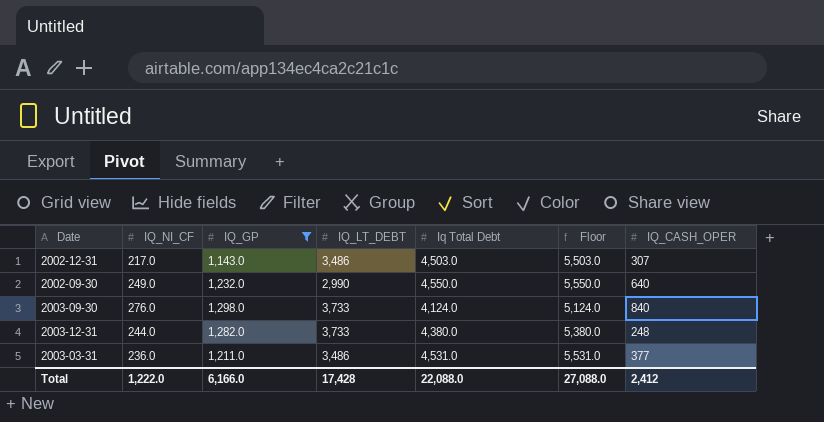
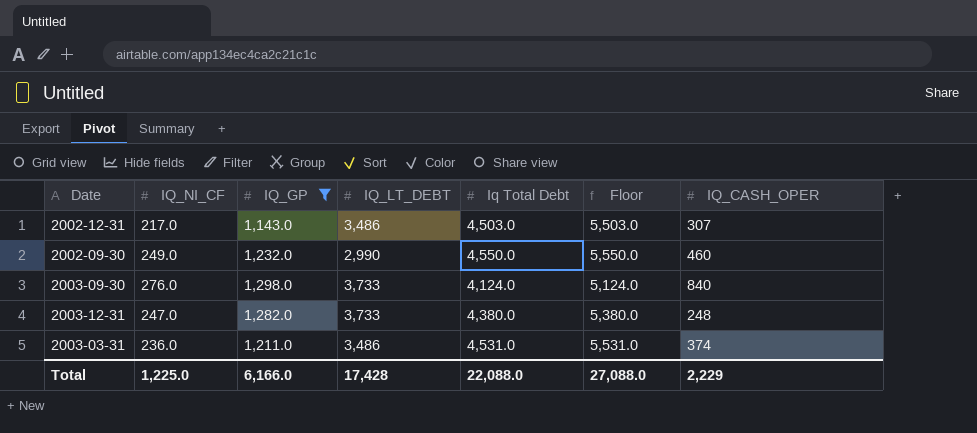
2002-09-30 | IQ_CASH_OPER: 640 -> 460
2003-12-31 | IQ_NI_CF: 244.0 -> 247.0
2003-03-31 | IQ_CASH_OPER: 377 -> 374
Total | IQ_NI_CF: 1,222.0 -> 1,225.0
Total | IQ_CASH_OPER: 2,412 -> 2,229

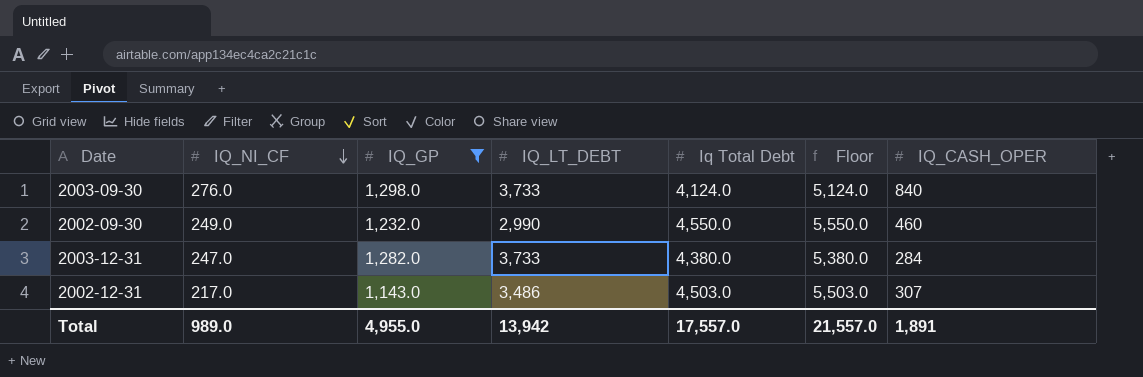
row order: none -> IQ_NI_CF descending
row 2003-03-31: 236.0 | 1,211.0 | 3,486 | 4,531.0 | 5,531.0 | 374 -> none
2003-12-31 | IQ_CASH_OPER: 248 -> 284
Total | IQ_NI_CF: 1,225.0 -> 989.0
Total | IQ_GP: 6,166.0 -> 4,955.0
Total | IQ_LT_DEBT: 17,428 -> 13,942
Total | Iq Total Debt: 22,088.0 -> 17,557.0
Total | Floor: 27,088.0 -> 21,557.0
Total | IQ_CASH_OPER: 2,229 -> 1,891

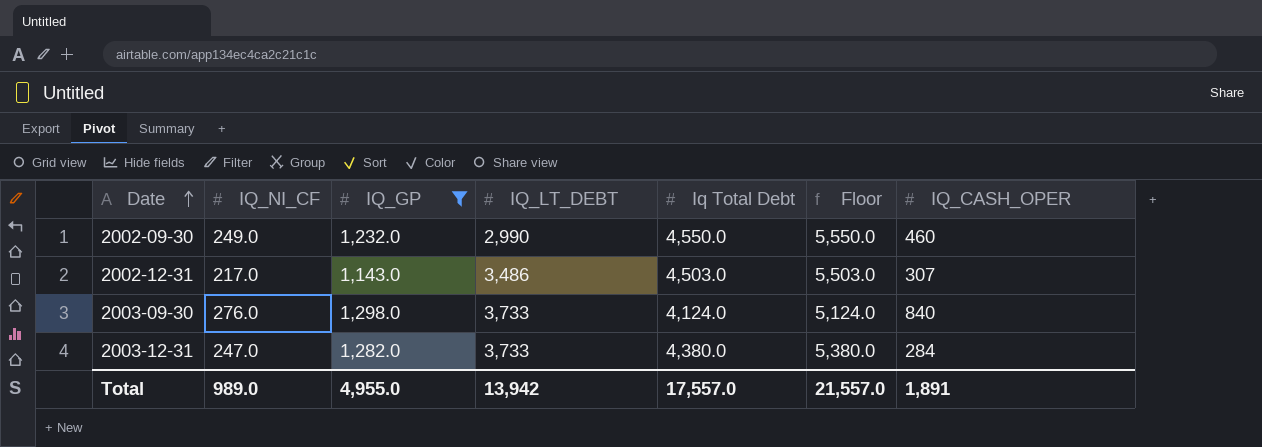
row order: IQ_NI_CF descending -> Date ascending

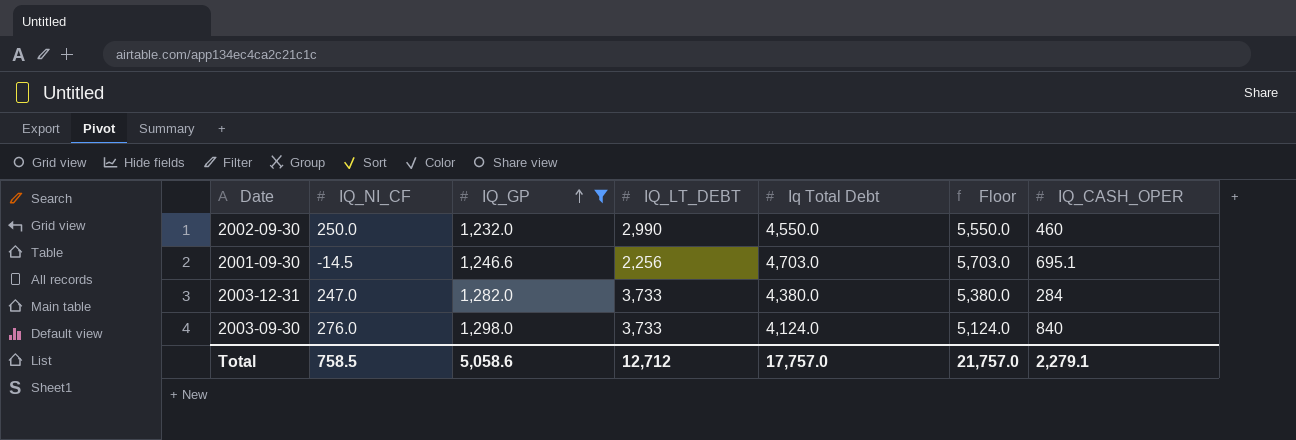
row order: Date ascending -> IQ_GP ascending
row 2002-12-31: 217.0 | 1,143.0 | 3,486 | 4,503.0 | 5,503.0 | 307 -> none
2002-09-30 | IQ_NI_CF: 249.0 -> 250.0
row 2001-09-30: none -> -14.5 | 1,246.6 | 2,256 | 4,703.0 | 5,703.0 | 695.1
Total | IQ_NI_CF: 989.0 -> 758.5
Total | IQ_GP: 4,955.0 -> 5,058.6
Total | IQ_LT_DEBT: 13,942 -> 12,712
Total | Iq Total Debt: 17,557.0 -> 17,757.0
Total | Floor: 21,557.0 -> 21,757.0
Total | IQ_CASH_OPER: 1,891 -> 2,279.1

